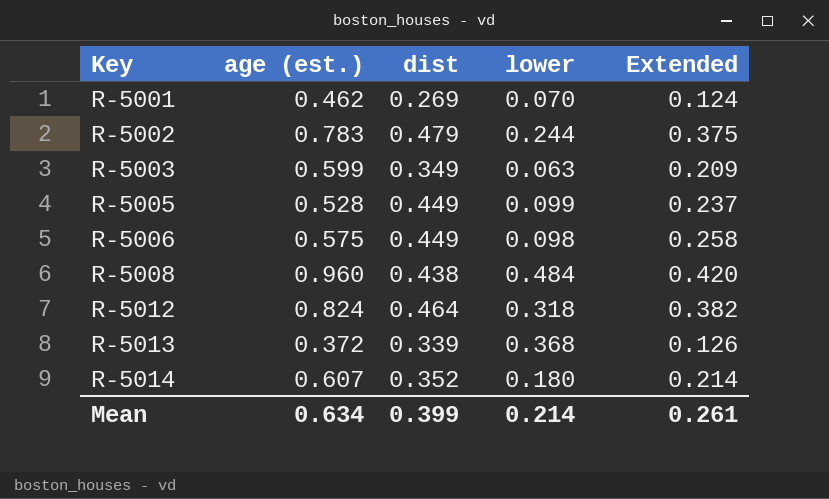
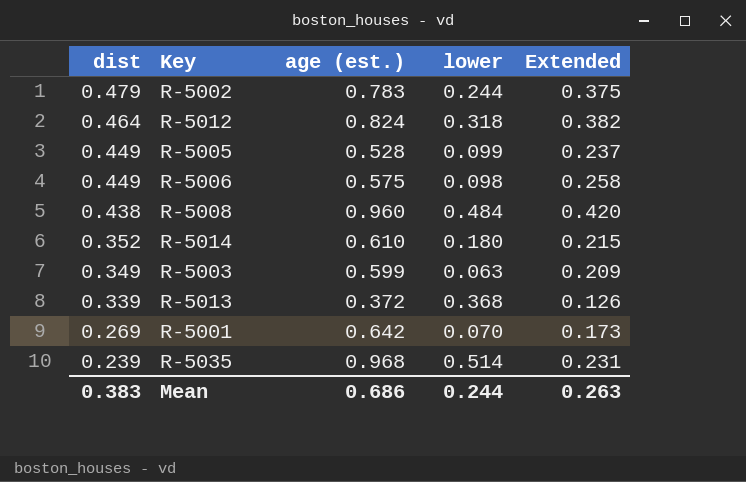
row order: Key ascending -> dist descending
column dist | position: 3 -> 1
R-5014 | age (est.): 0.607 -> 0.610
R-5014 | Extended: 0.214 -> 0.215
R-5001 | age (est.): 0.462 -> 0.642
R-5001 | Extended: 0.124 -> 0.173
row R-5035: none -> 0.239 | 0.968 | 0.514 | 0.231
Mean | dist: 0.399 -> 0.383
Mean | age (est.): 0.634 -> 0.686
Mean | lower: 0.214 -> 0.244
Mean | Extended: 0.261 -> 0.263

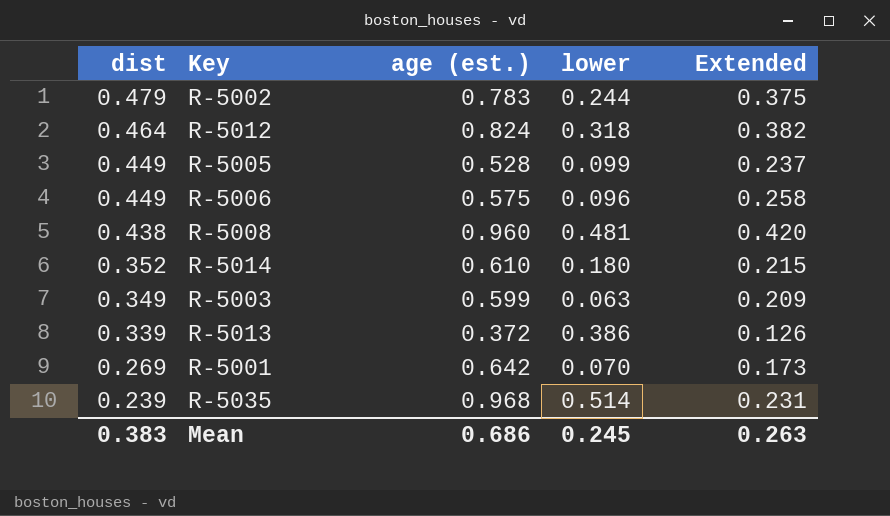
R-5006 | lower: 0.098 -> 0.096
R-5008 | lower: 0.484 -> 0.481
R-5013 | lower: 0.368 -> 0.386
Mean | lower: 0.244 -> 0.245

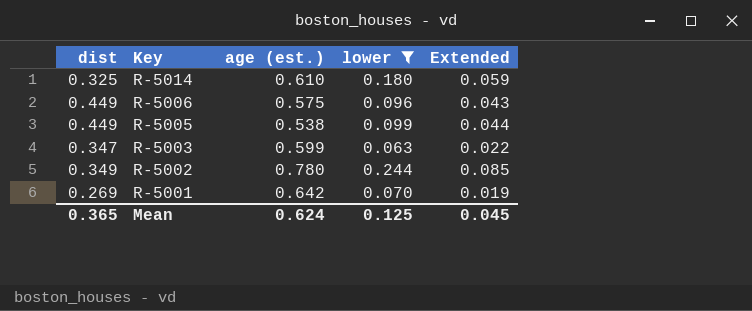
filter: none -> lower <= 0.244
row order: dist descending -> Key descending
column Extended | formula: [dist] * [age (est.)] -> [dist] * [lower]
R-5014 | dist: 0.352 -> 0.325
R-5005 | age (est.): 0.528 -> 0.538
R-5003 | dist: 0.349 -> 0.347
R-5002 | dist: 0.479 -> 0.349
R-5002 | age (est.): 0.783 -> 0.780
Mean | dist: 0.383 -> 0.365
Mean | age (est.): 0.686 -> 0.624
Mean | lower: 0.245 -> 0.125
Mean | Extended: 0.263 -> 0.045

